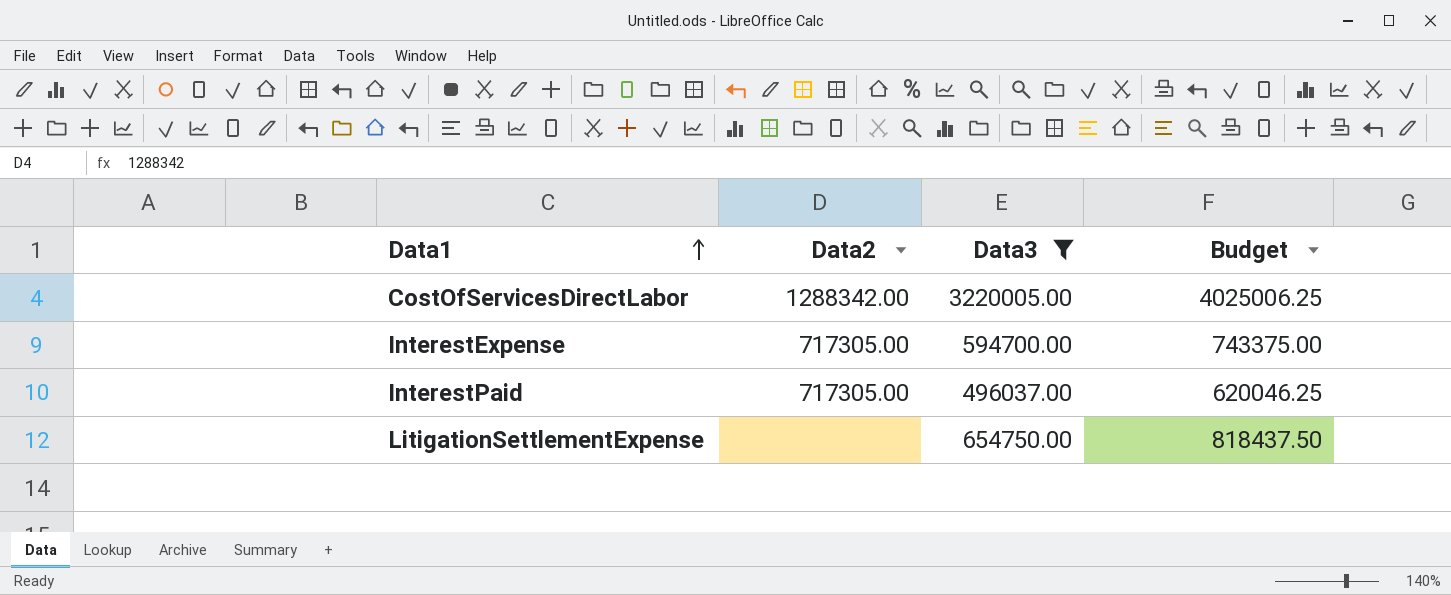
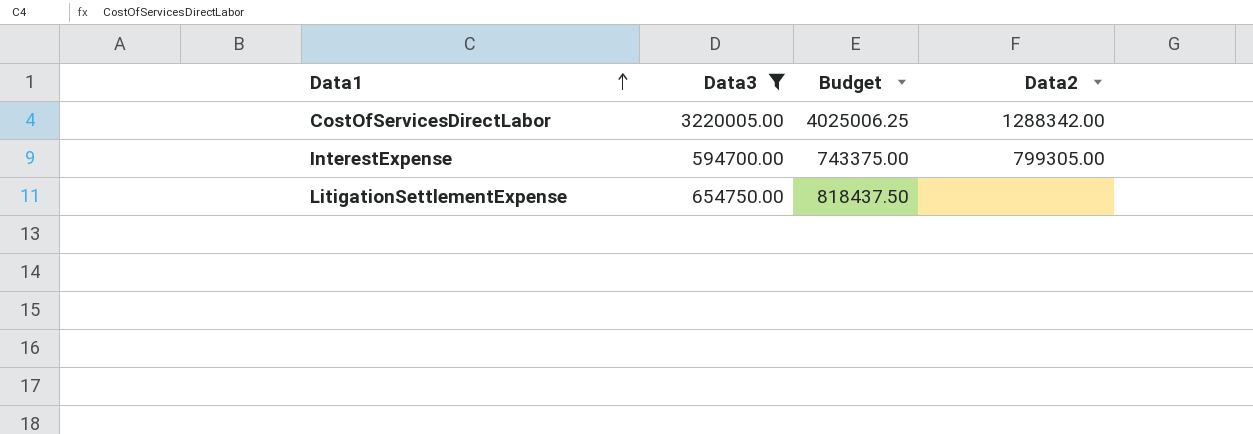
column Data2 | position: 2 -> 4
row InterestPaid: 717305.00 | 496037.00 | 620046.25 -> none
InterestExpense | Data2: 717305.00 -> 799305.00

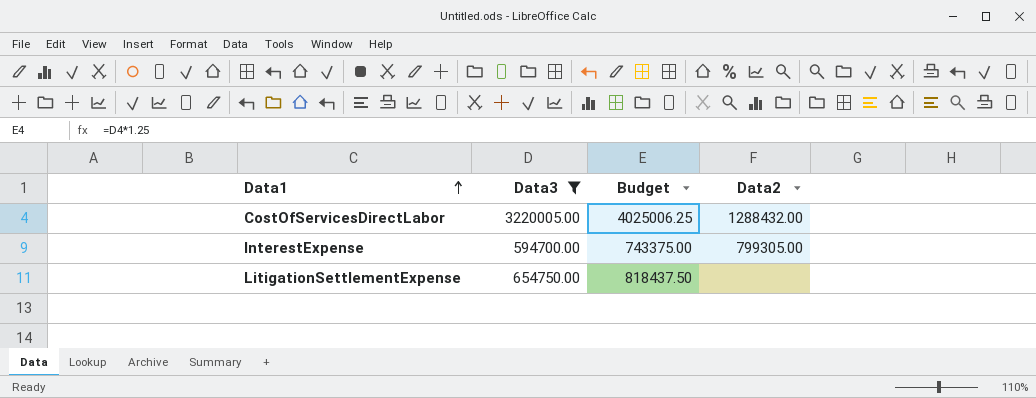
CostOfServicesDirectLabor | Data2: 1288342.00 -> 1288432.00

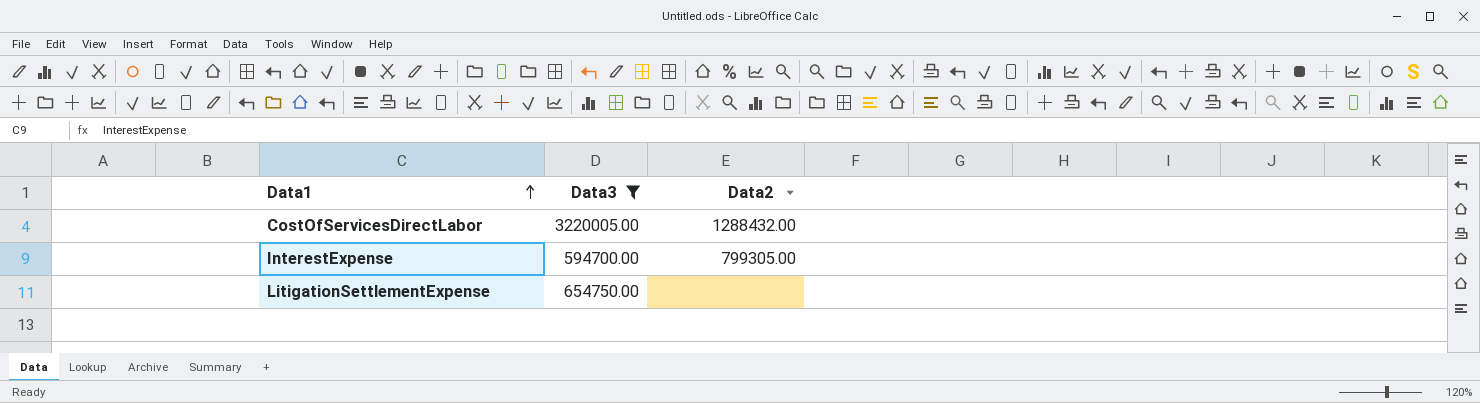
column Budget | formula: [Data3] * 1.25 -> none

